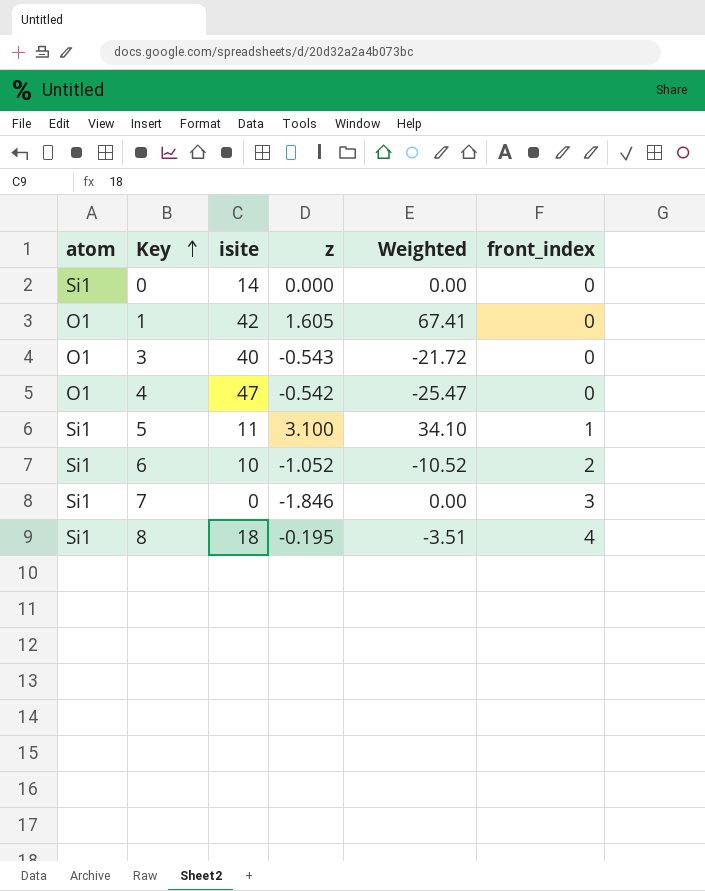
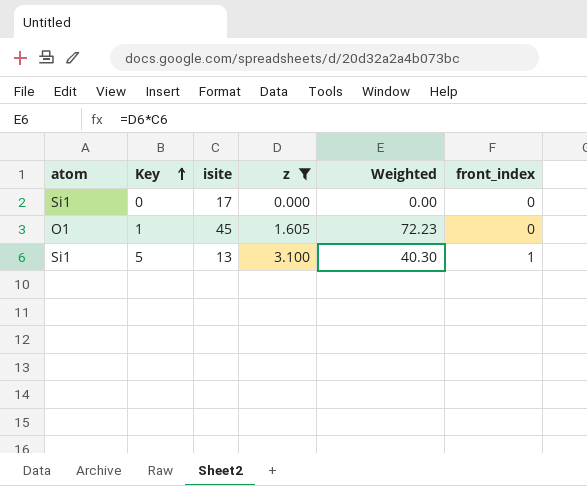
filter: none -> z >= 0.000
0 | isite: 14 -> 17
1 | isite: 42 -> 45
1 | Weighted: 67.41 -> 72.23
5 | isite: 11 -> 13
5 | Weighted: 34.10 -> 40.30

